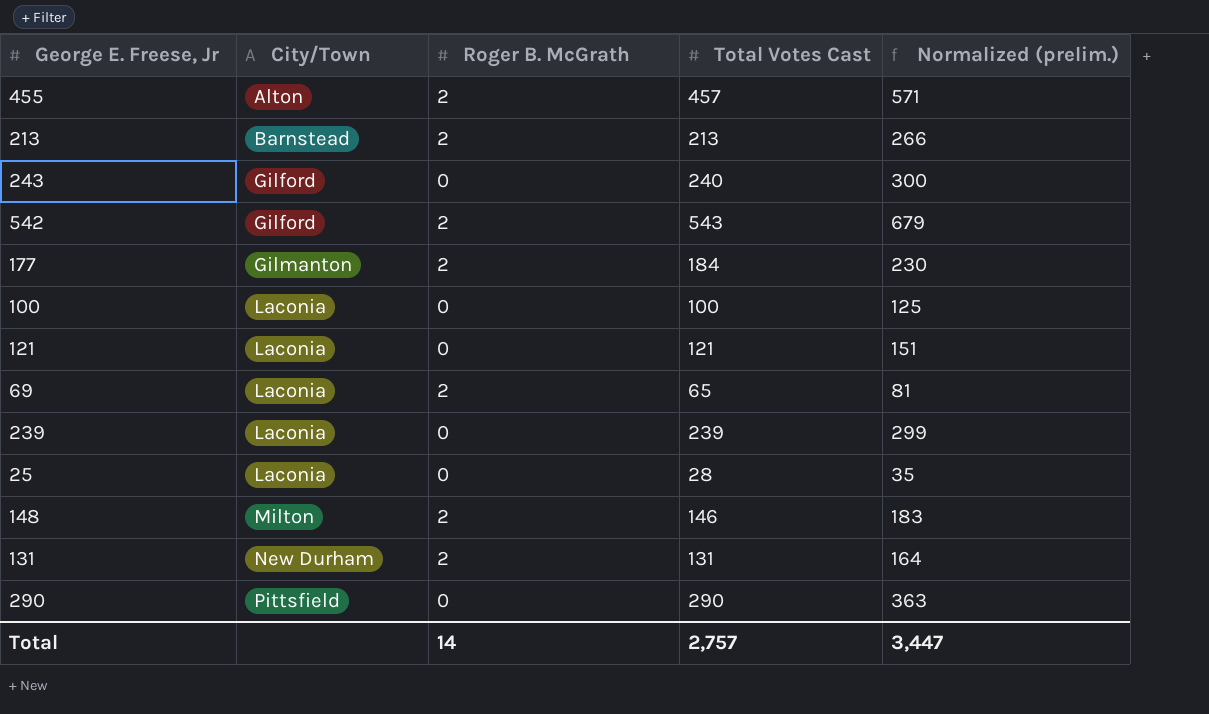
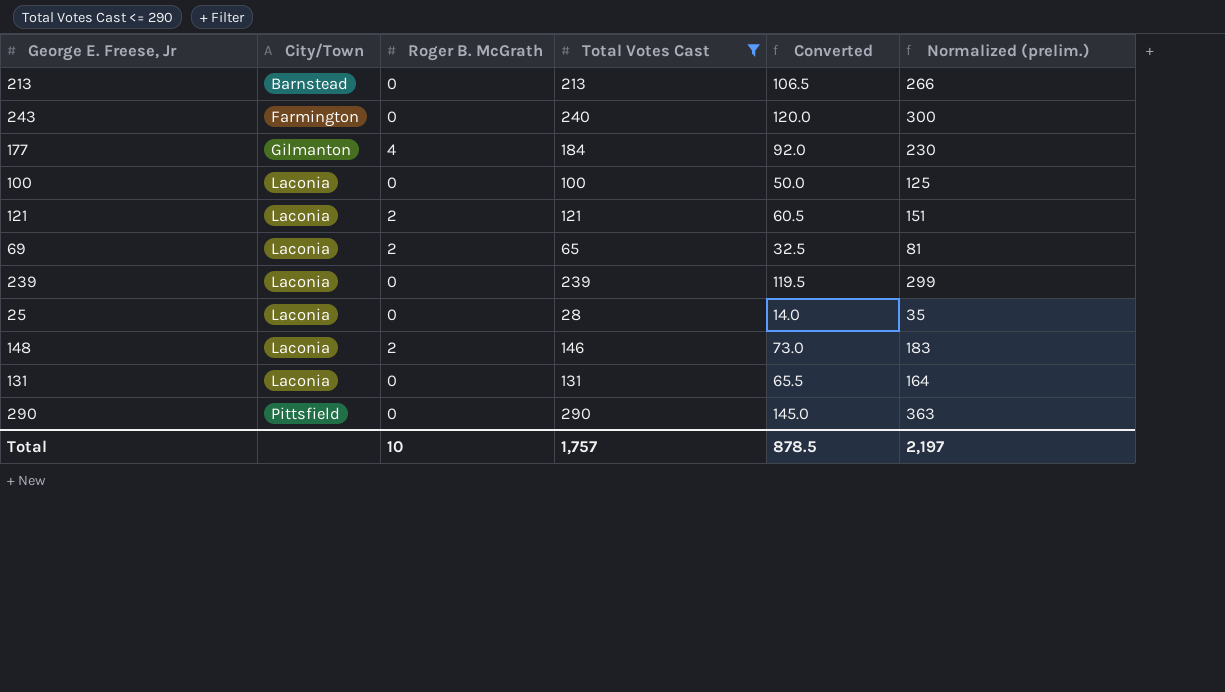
filter: none -> Total Votes Cast <= 290
column Converted | formula: none -> [Total Votes Cast] * 0.5
213 | Roger B. McGrath: 2 -> 0
243 | City/Town: Gilford -> Farmington
177 | Roger B. McGrath: 2 -> 4
121 | Roger B. McGrath: 0 -> 2
148 | City/Town: Milton -> Laconia
131 | City/Town: New Durham -> Laconia
131 | Roger B. McGrath: 2 -> 0
Total | Roger B. McGrath: 14 -> 10
Total | Total Votes Cast: 2,757 -> 1,757
Total | Normalized (prelim.): 3,447 -> 2,197

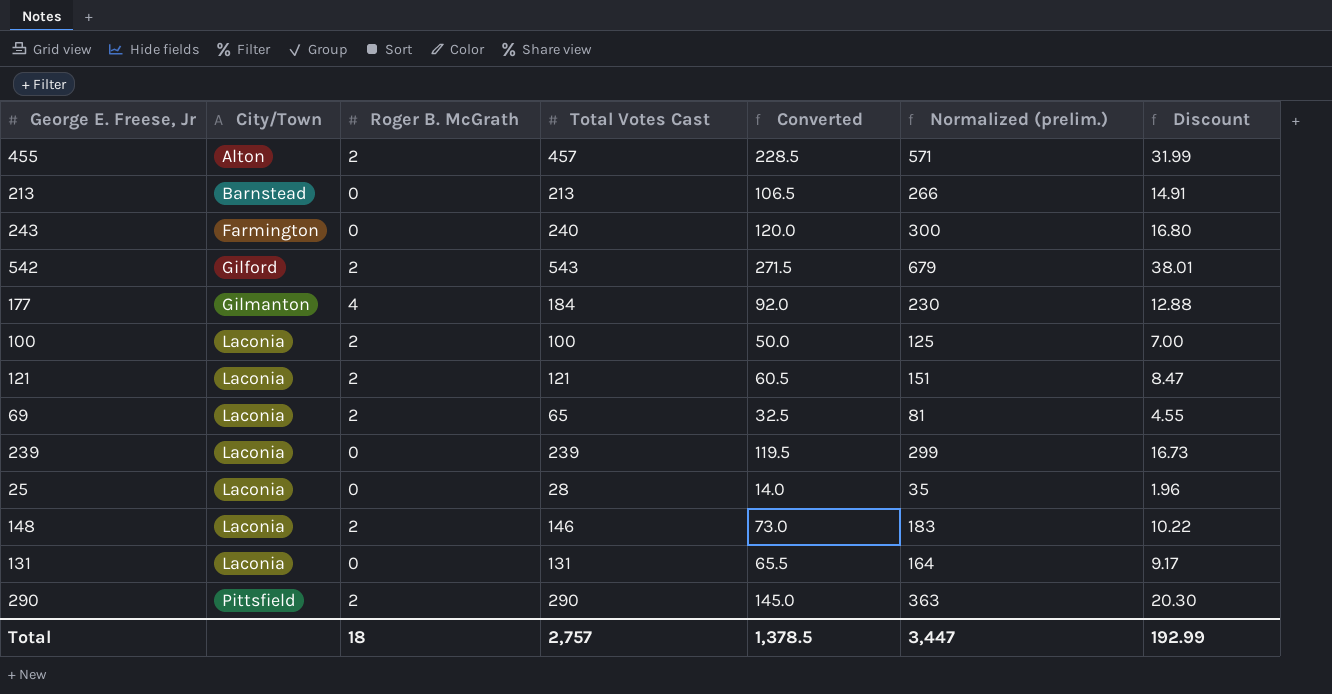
filter: Total Votes Cast <= 290 -> none
column Discount | formula: none -> [Total Votes Cast] * 0.07
100 | Roger B. McGrath: 0 -> 2
290 | Roger B. McGrath: 0 -> 2
Total | Roger B. McGrath: 10 -> 18
Total | Total Votes Cast: 1,757 -> 2,757
Total | Converted: 878.5 -> 1,378.5
Total | Normalized (prelim.): 2,197 -> 3,447

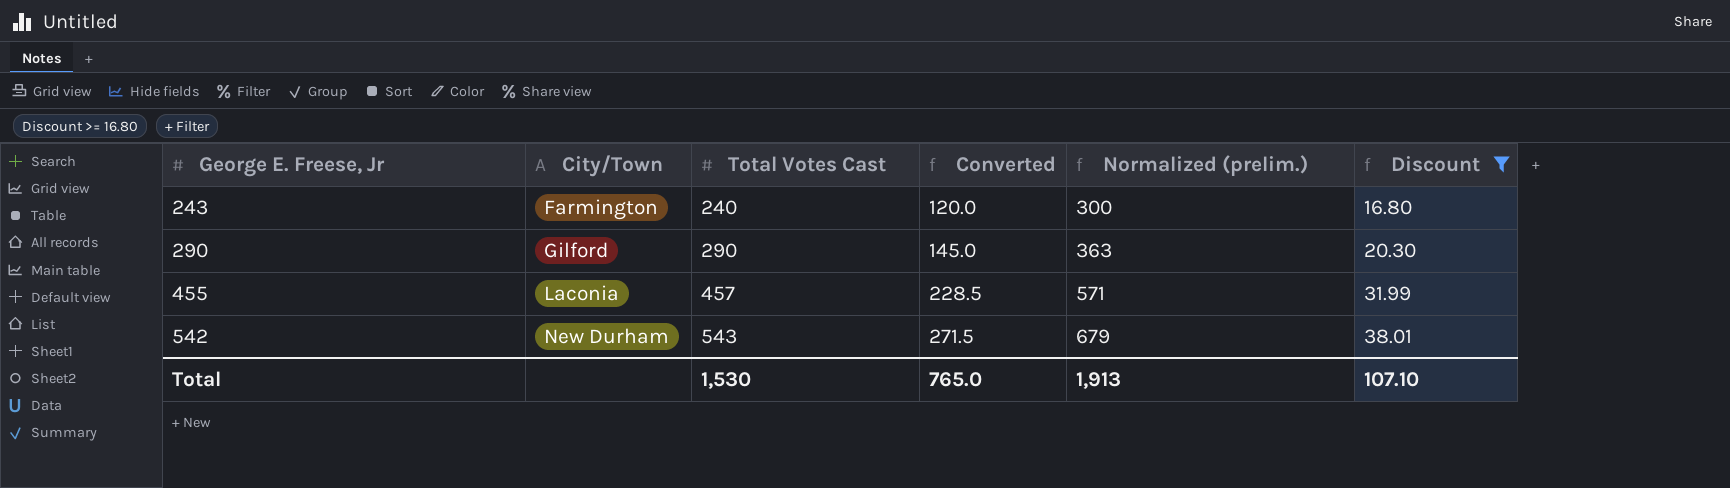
filter: none -> Discount >= 16.80
row order: City/Town ascending -> George E. Freese, Jr ascending
column Roger B. McGrath | position: 3 -> none
290 | City/Town: Pittsfield -> Gilford
455 | City/Town: Alton -> Laconia
542 | City/Town: Gilford -> New Durham
Total | Total Votes Cast: 2,757 -> 1,530
Total | Converted: 1,378.5 -> 765.0
Total | Normalized (prelim.): 3,447 -> 1,913
Total | Discount: 192.99 -> 107.10

